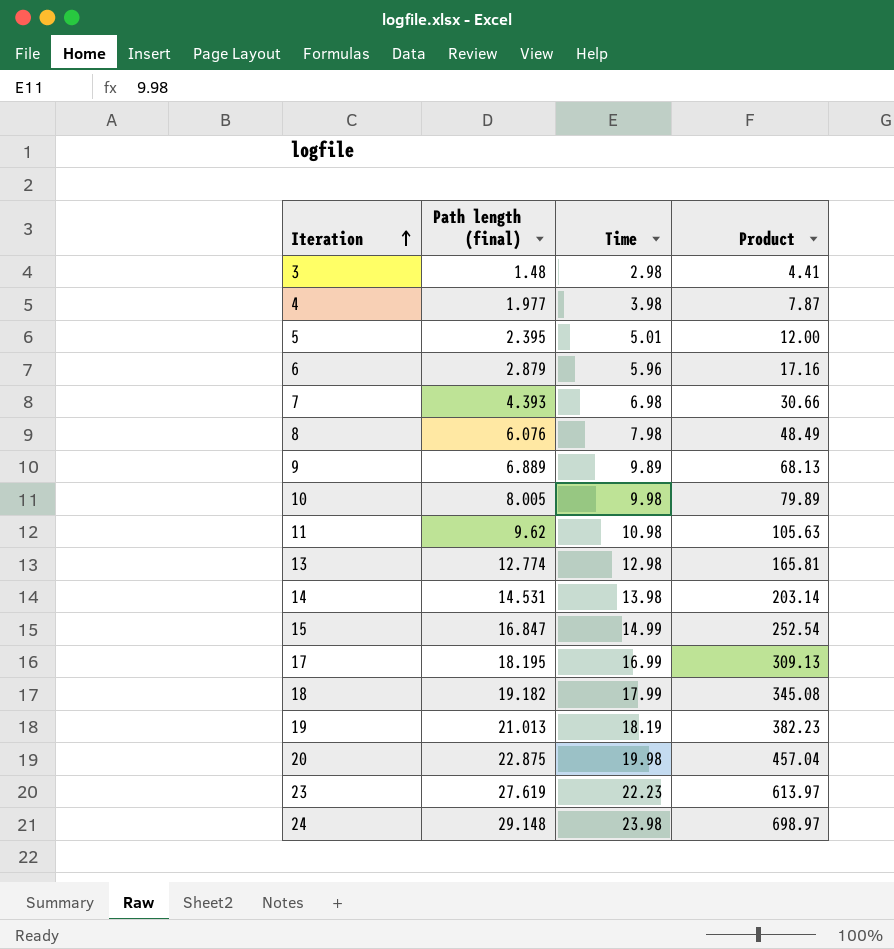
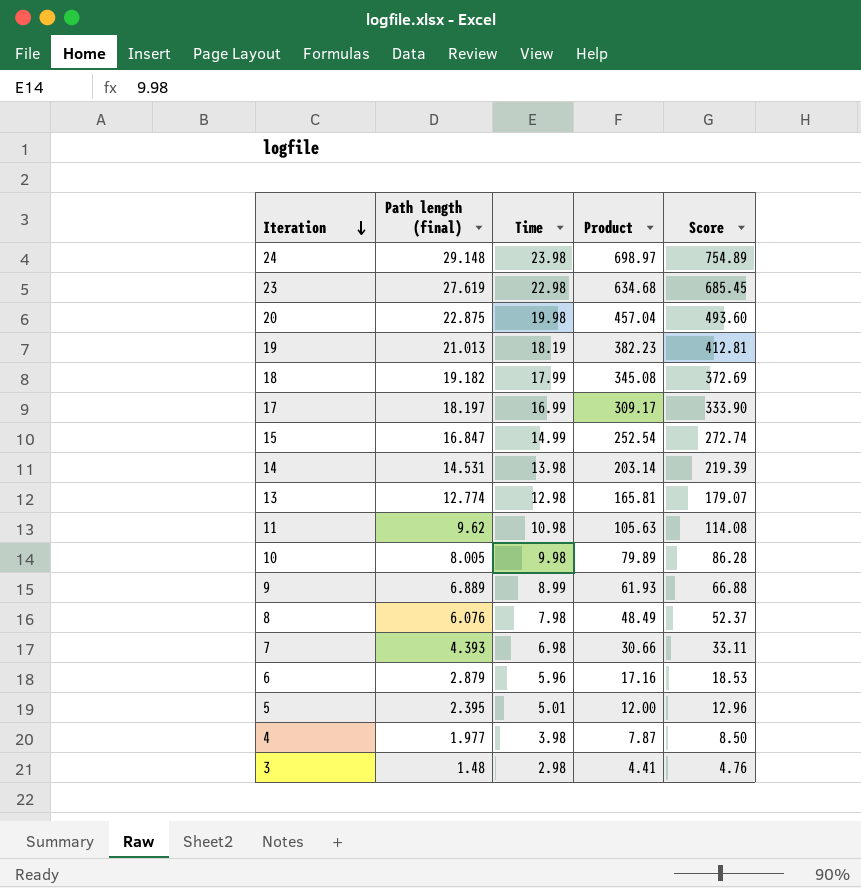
row order: Iteration ascending -> Iteration descending
column Score | formula: none -> [Product] * 1.08
23 | Time: 22.23 -> 22.98
23 | Product: 613.97 -> 634.68
17 | Path length (final): 18.195 -> 18.197
17 | Product: 309.13 -> 309.17
9 | Time: 9.89 -> 8.99
9 | Product: 68.13 -> 61.93

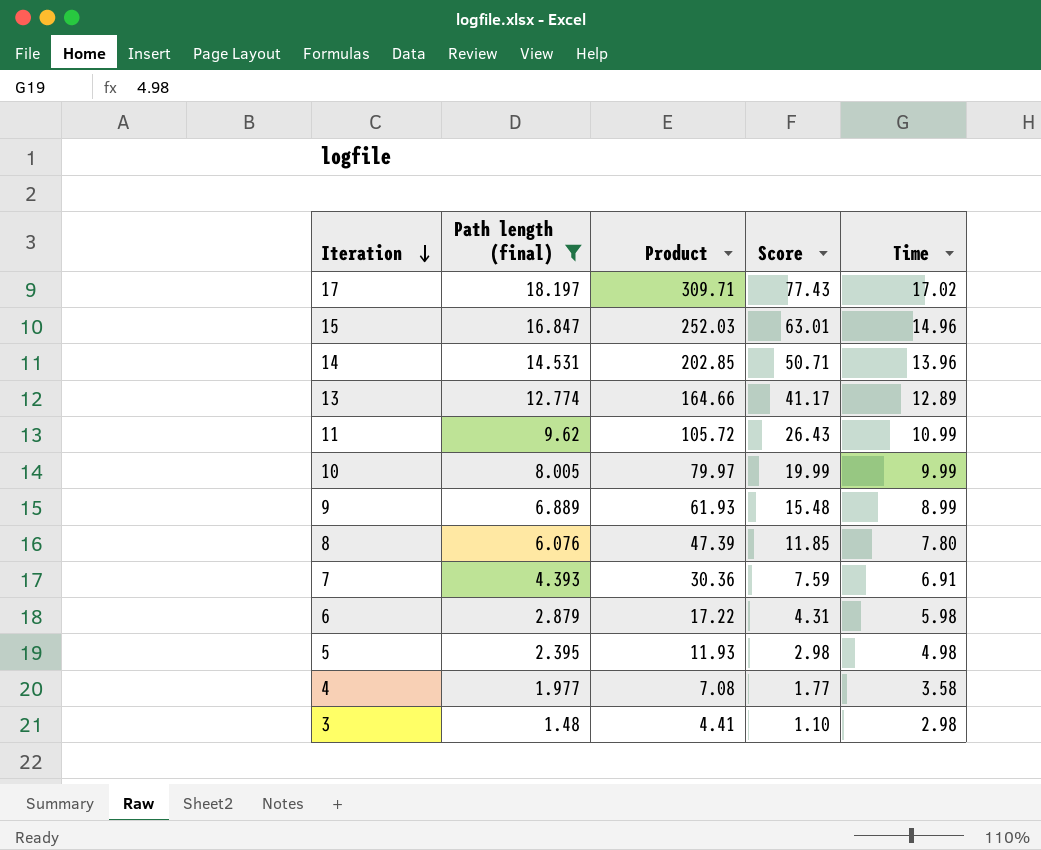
filter: none -> Path length (final) <= 18.197
column Score | formula: [Product] * 1.08 -> [Product] * 0.25
column Time | position: 3 -> 5
17 | Product: 309.17 -> 309.71
17 | Time: 16.99 -> 17.02
15 | Product: 252.54 -> 252.03
15 | Time: 14.99 -> 14.96
14 | Product: 203.14 -> 202.85
14 | Time: 13.98 -> 13.96
13 | Product: 165.81 -> 164.66
13 | Time: 12.98 -> 12.89
11 | Product: 105.63 -> 105.72
11 | Time: 10.98 -> 10.99
10 | Product: 79.89 -> 79.97
10 | Time: 9.98 -> 9.99
8 | Product: 48.49 -> 47.39
8 | Time: 7.98 -> 7.80
7 | Product: 30.66 -> 30.36
7 | Time: 6.98 -> 6.91
6 | Product: 17.16 -> 17.22
6 | Time: 5.96 -> 5.98
5 | Product: 12.00 -> 11.93
5 | Time: 5.01 -> 4.98
4 | Product: 7.87 -> 7.08
4 | Time: 3.98 -> 3.58

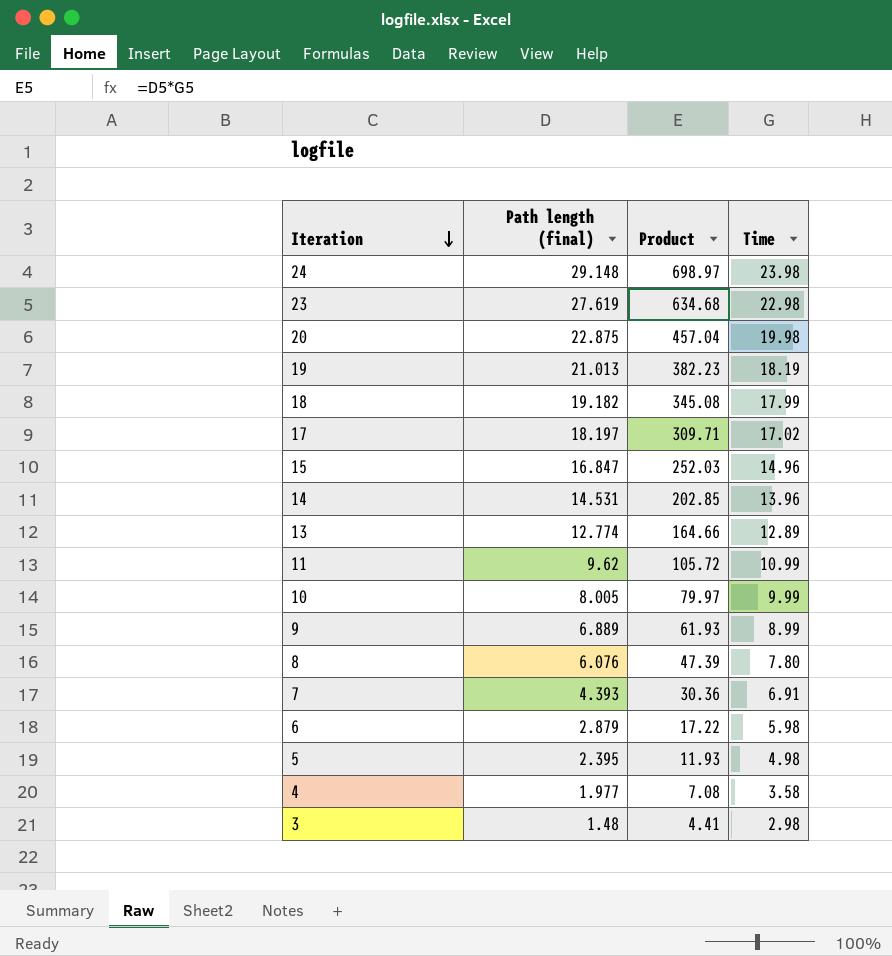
filter: Path length (final) <= 18.197 -> none
column Score | formula: [Product] * 0.25 -> none

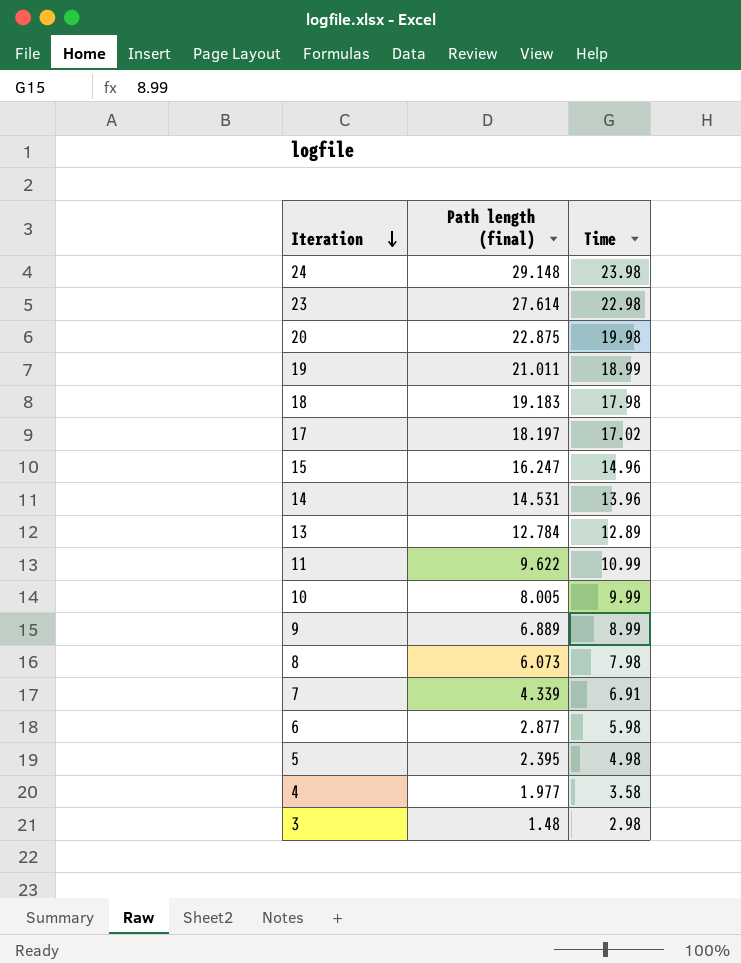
column Product | formula: [Path length (final)] * [Time] -> none
23 | Path length (final): 27.619 -> 27.614
19 | Path length (final): 21.013 -> 21.011
19 | Time: 18.19 -> 18.99
18 | Path length (final): 19.182 -> 19.183
18 | Time: 17.99 -> 17.98
15 | Path length (final): 16.847 -> 16.247
13 | Path length (final): 12.774 -> 12.784
11 | Path length (final): 9.62 -> 9.622
8 | Path length (final): 6.076 -> 6.073
8 | Time: 7.80 -> 7.98
7 | Path length (final): 4.393 -> 4.339
6 | Path length (final): 2.879 -> 2.877

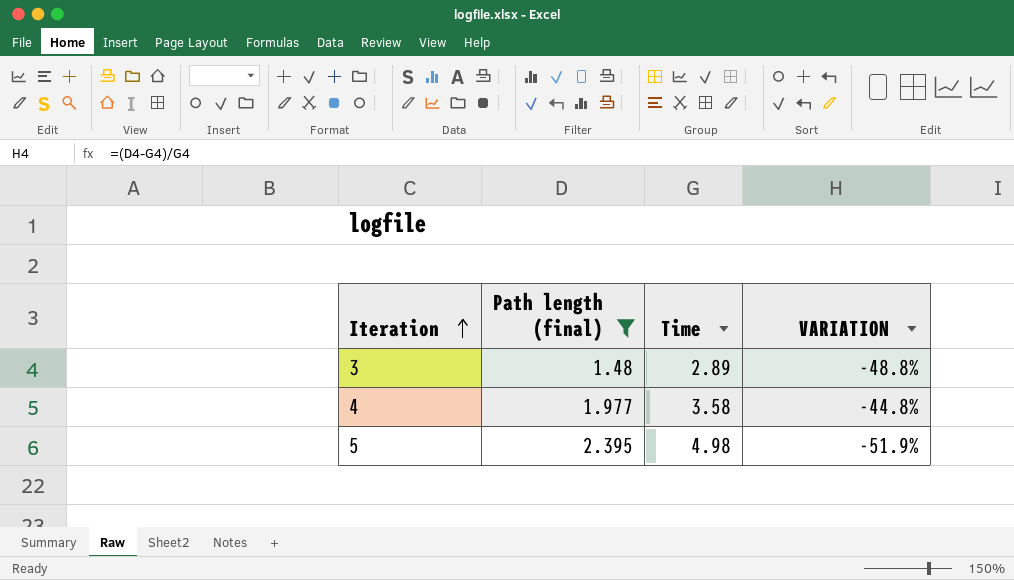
filter: none -> Path length (final) <= 2.395
row order: Iteration descending -> Iteration ascending
column VARIATION | formula: none -> ([Path length (final)] - [Time]) / [Time]
3 | Time: 2.98 -> 2.89

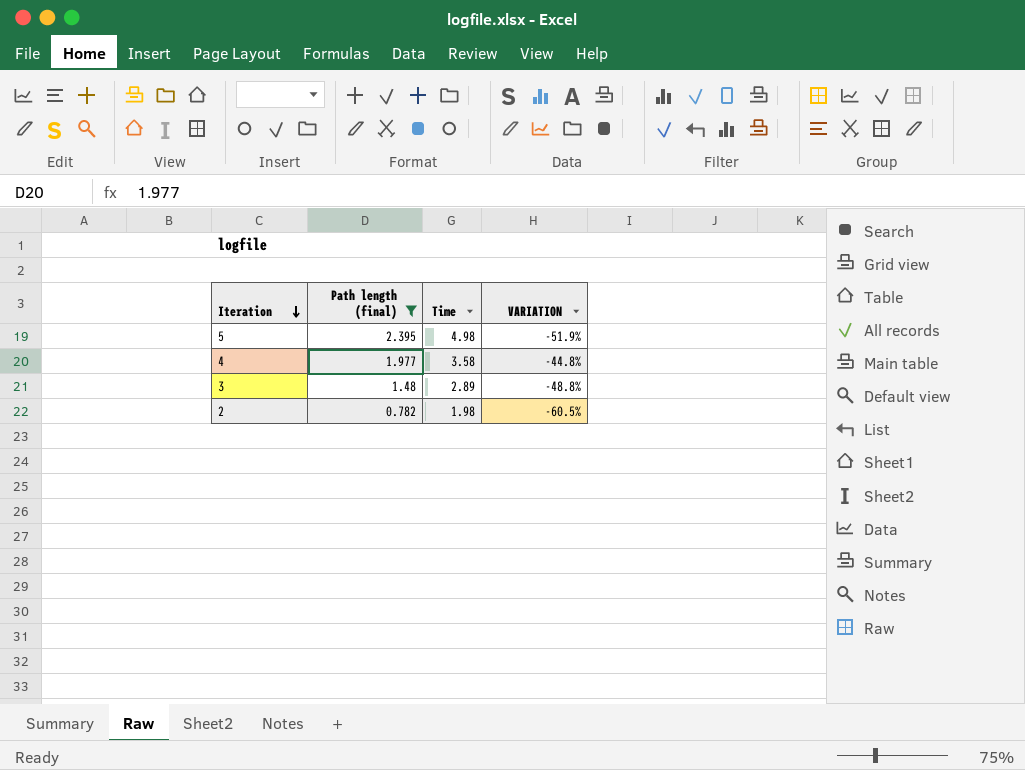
row order: Iteration ascending -> Iteration descending
row 2: none -> 0.782 | 1.98 | -60.5%

